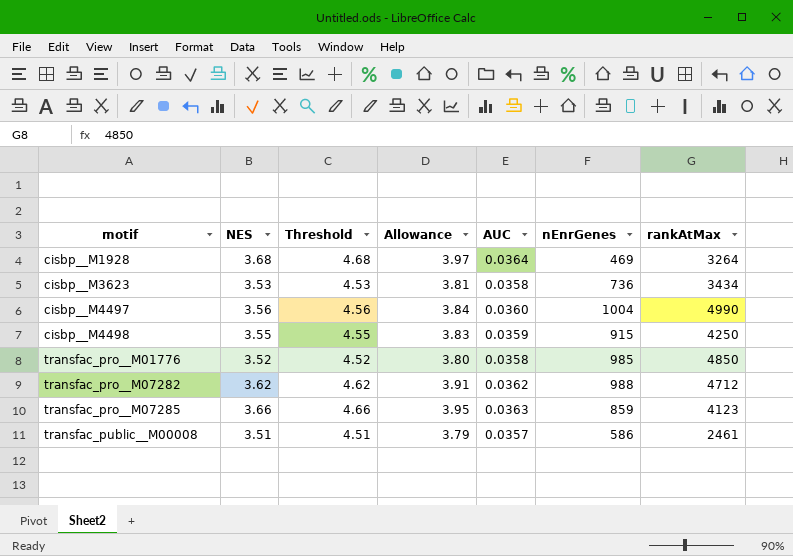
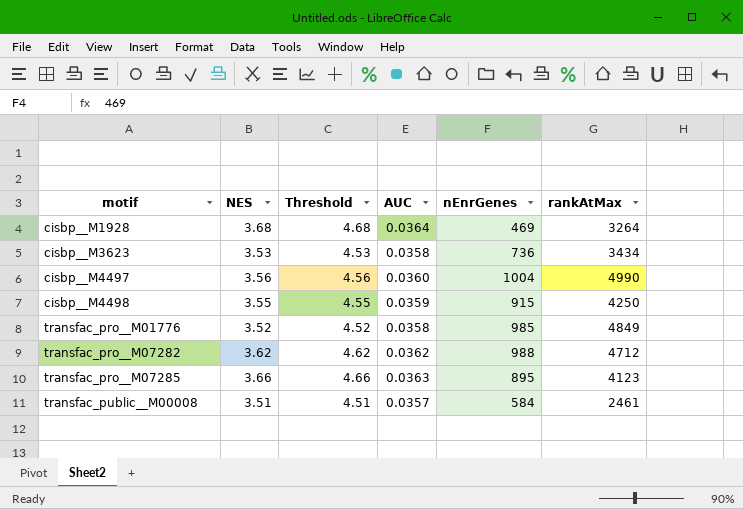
column Allowance | formula: [NES] * 1.08 -> none
transfac_pro__M01776 | rankAtMax: 4850 -> 4849
transfac_pro__M07285 | nEnrGenes: 859 -> 895
transfac_public__M00008 | nEnrGenes: 586 -> 584

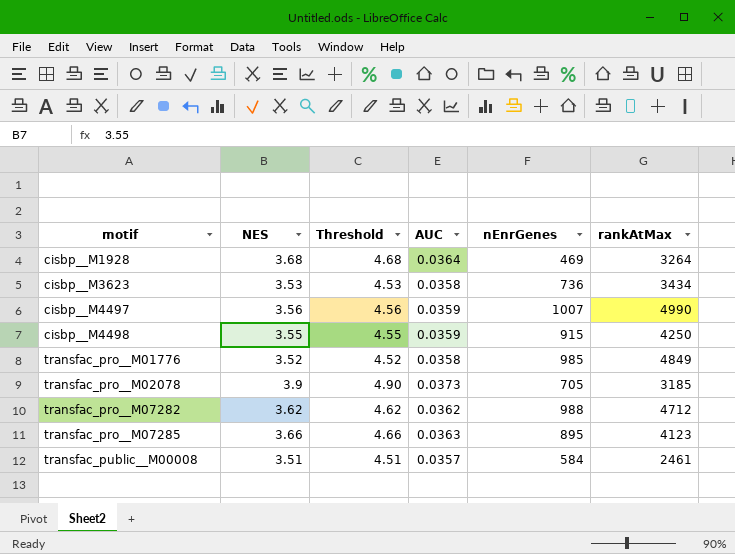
cisbp__M4497 | AUC: 0.0360 -> 0.0359
cisbp__M4497 | nEnrGenes: 1004 -> 1007
row transfac_pro__M02078: none -> 3.9 | 4.90 | 0.0373 | 705 | 3185

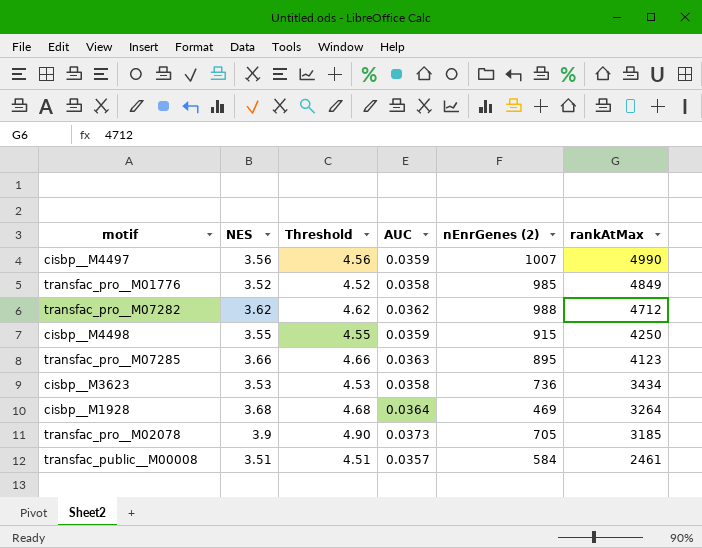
row order: motif ascending -> rankAtMax descending
column name: nEnrGenes -> nEnrGenes (2)

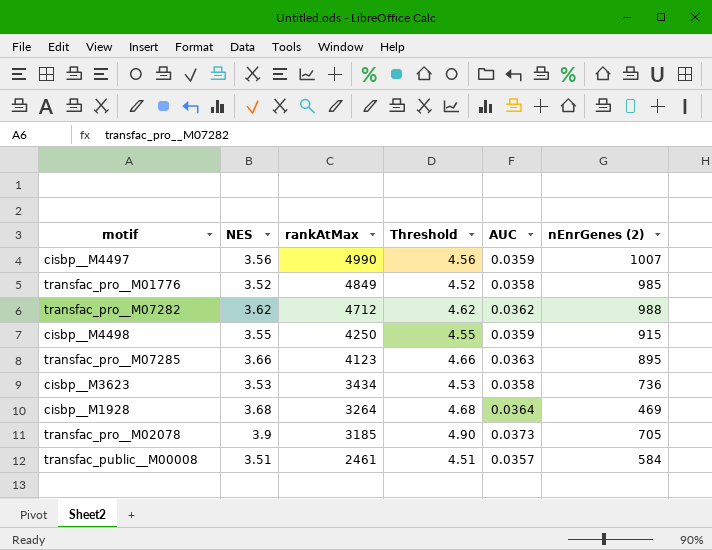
column rankAtMax | position: 6 -> 3

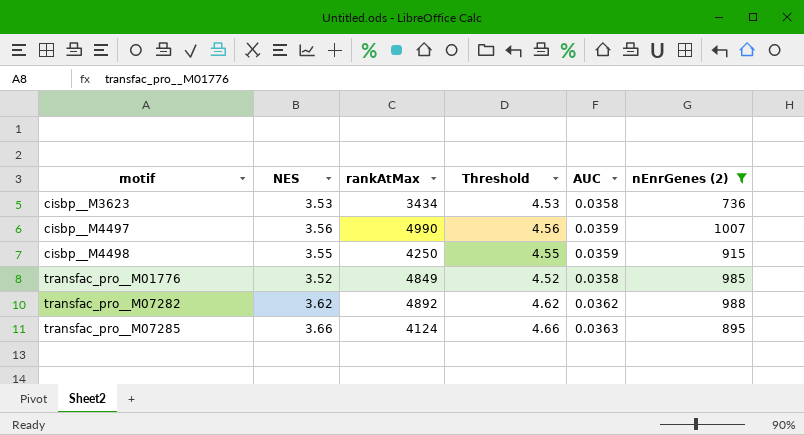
filter: none -> nEnrGenes (2) >= 736
row order: rankAtMax descending -> motif ascending
transfac_pro__M07282 | rankAtMax: 4712 -> 4892
transfac_pro__M07285 | rankAtMax: 4123 -> 4124

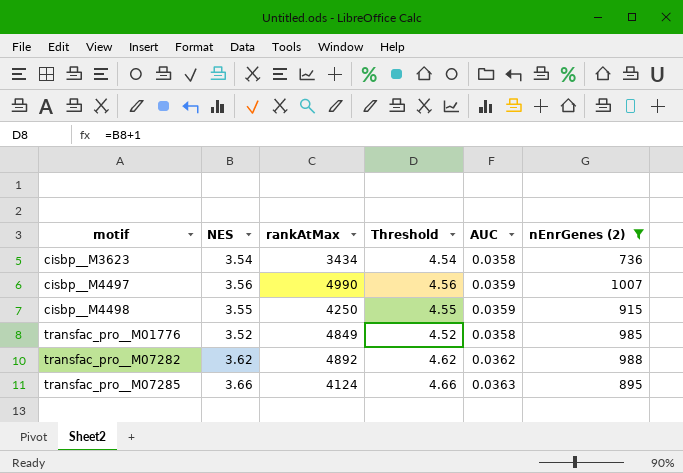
cisbp__M3623 | NES: 3.53 -> 3.54
cisbp__M3623 | Threshold: 4.53 -> 4.54

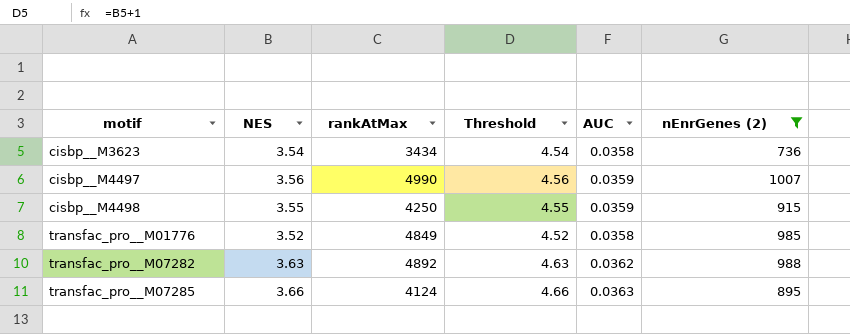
transfac_pro__M07282 | NES: 3.62 -> 3.63
transfac_pro__M07282 | Threshold: 4.62 -> 4.63

